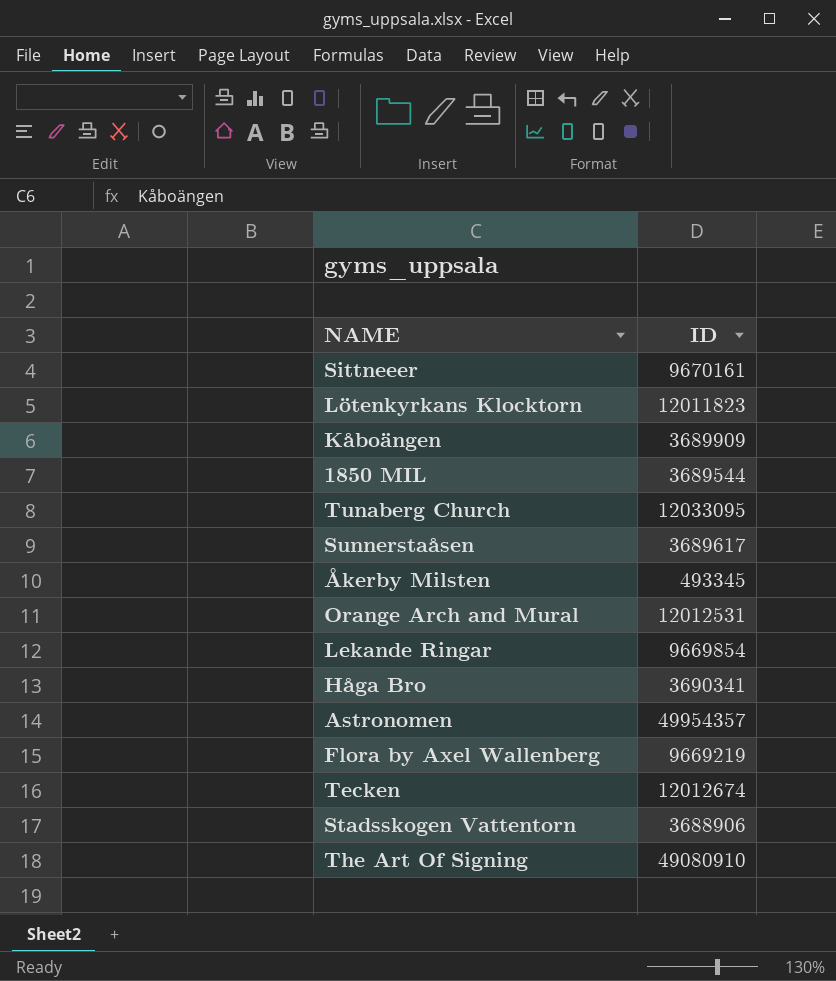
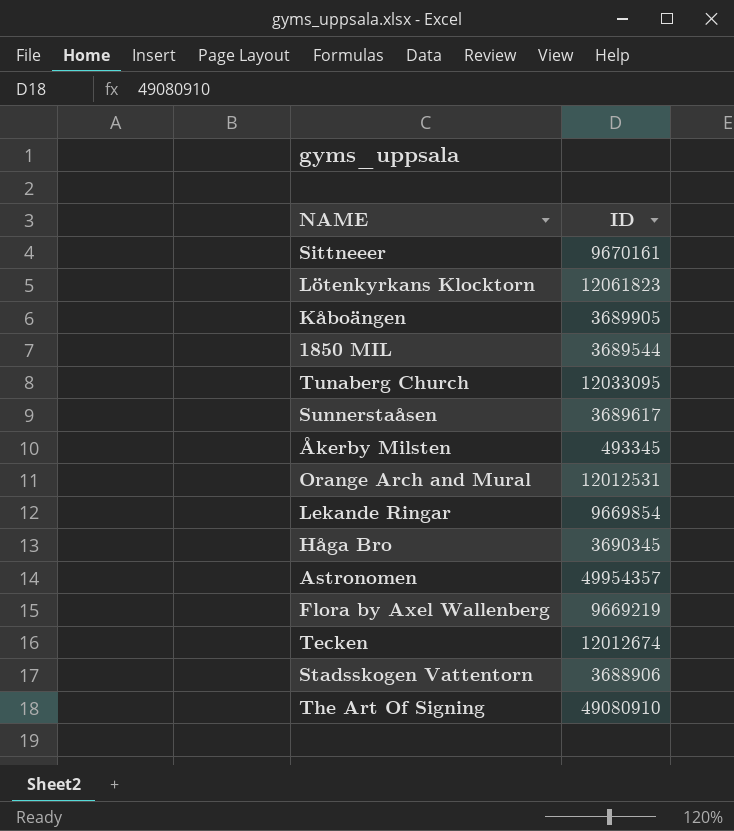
Lötenkyrkans Klocktorn | ID: 12011823 -> 12061823
Kåboängen | ID: 3689909 -> 3689905
Håga Bro | ID: 3690341 -> 3690345

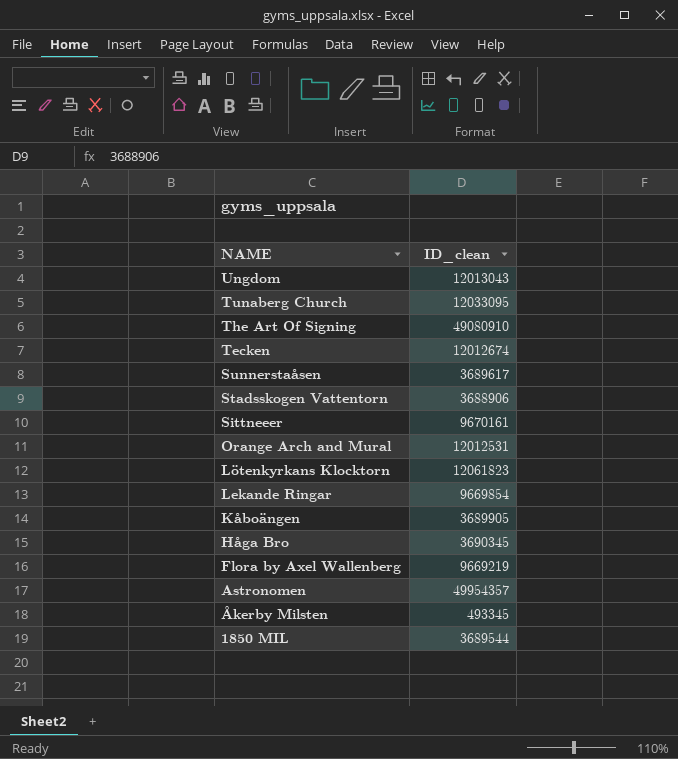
row order: none -> NAME descending
column name: ID -> ID_clean
row Ungdom: none -> 12013043

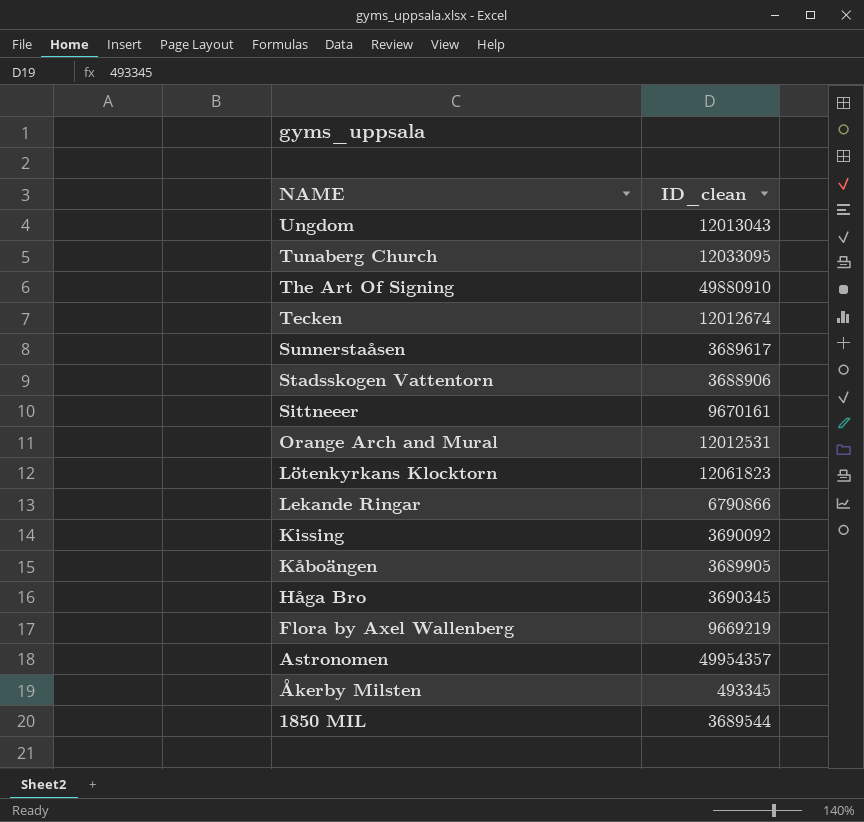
The Art Of Signing | ID_clean: 49080910 -> 49880910
Lekande Ringar | ID_clean: 9669854 -> 6790866
row Kissing: none -> 3690092

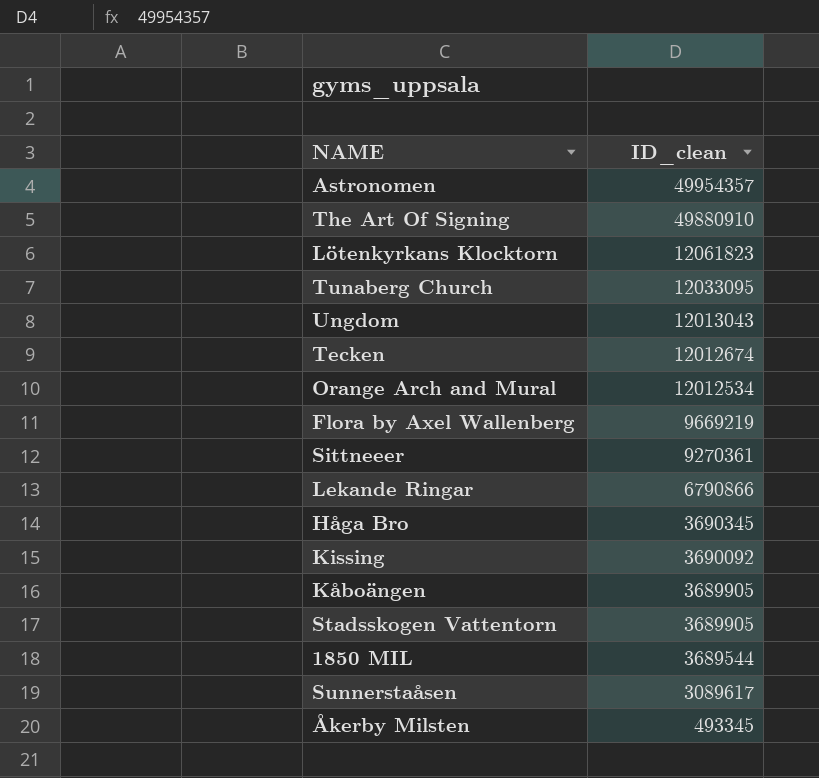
row order: NAME descending -> ID_clean descending
Orange Arch and Mural | ID_clean: 12012531 -> 12012534
Sittneeer | ID_clean: 9670161 -> 9270361
Stadsskogen Vattentorn | ID_clean: 3688906 -> 3689905
Sunnerstaåsen | ID_clean: 3689617 -> 3089617

